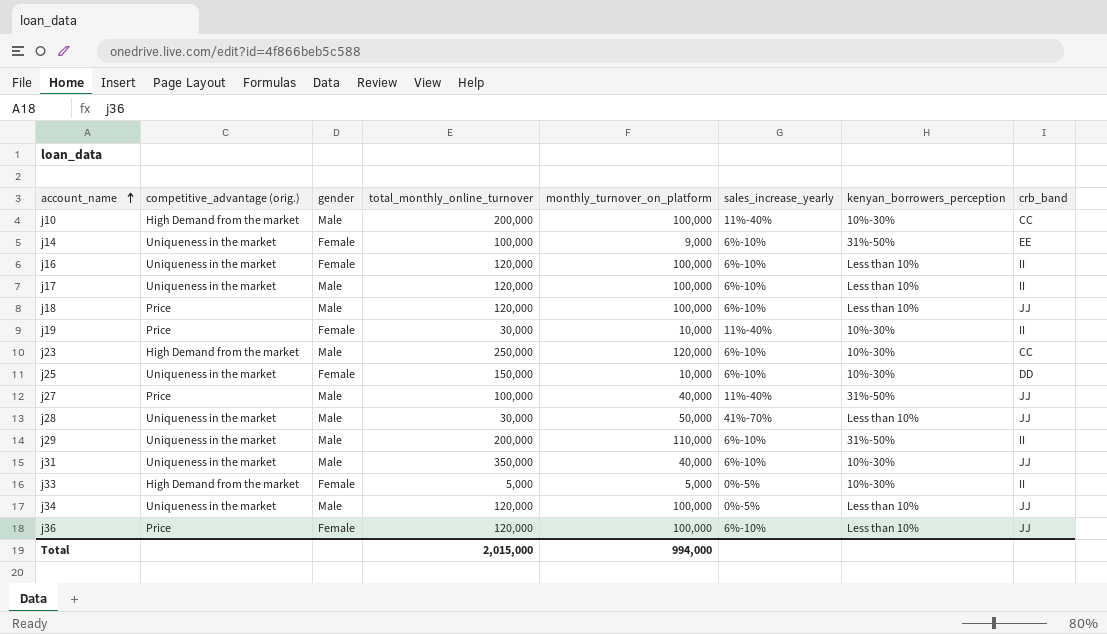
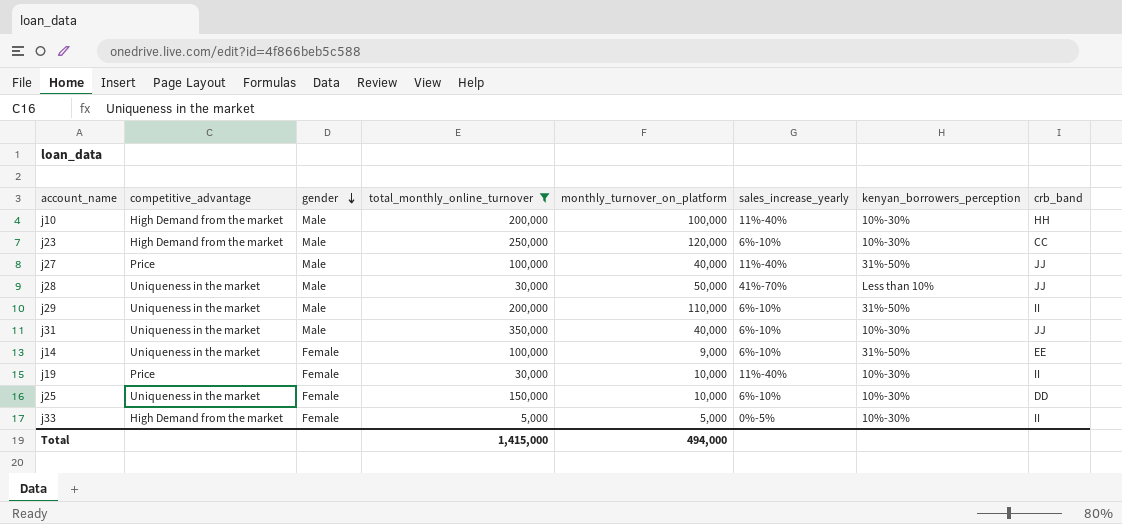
filter: none -> total_monthly_online_turnover != 120,000
row order: account_name ascending -> gender descending
column name: competitive_advantage (orig.) -> competitive_advantage
j10 | crb_band: CC -> HH
Total | total_monthly_online_turnover: 2,015,000 -> 1,415,000
Total | monthly_turnover_on_platform: 994,000 -> 494,000

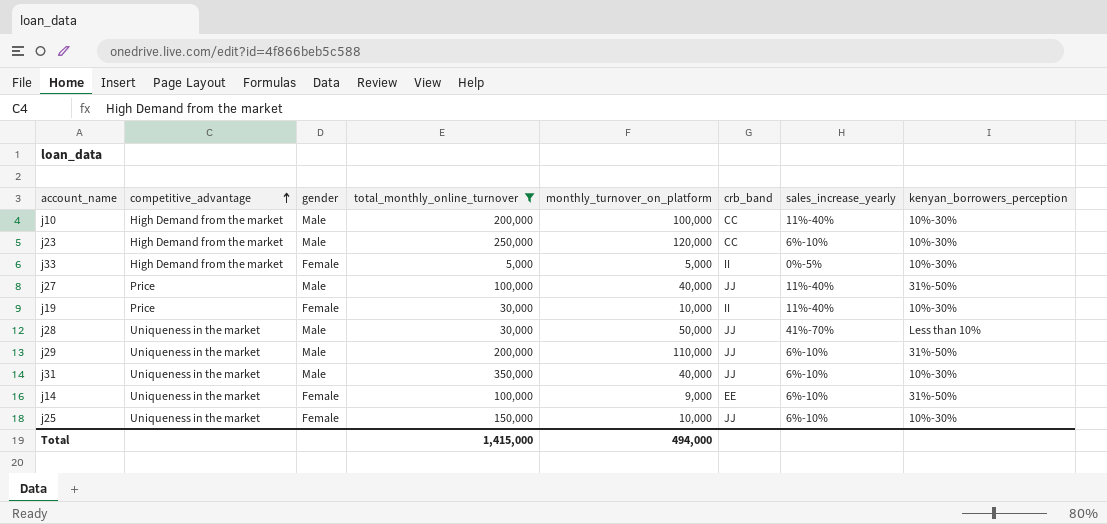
row order: gender descending -> competitive_advantage ascending
column crb_band | position: 8 -> 6
j10 | crb_band: HH -> CC
j29 | crb_band: II -> JJ
j25 | crb_band: DD -> JJ

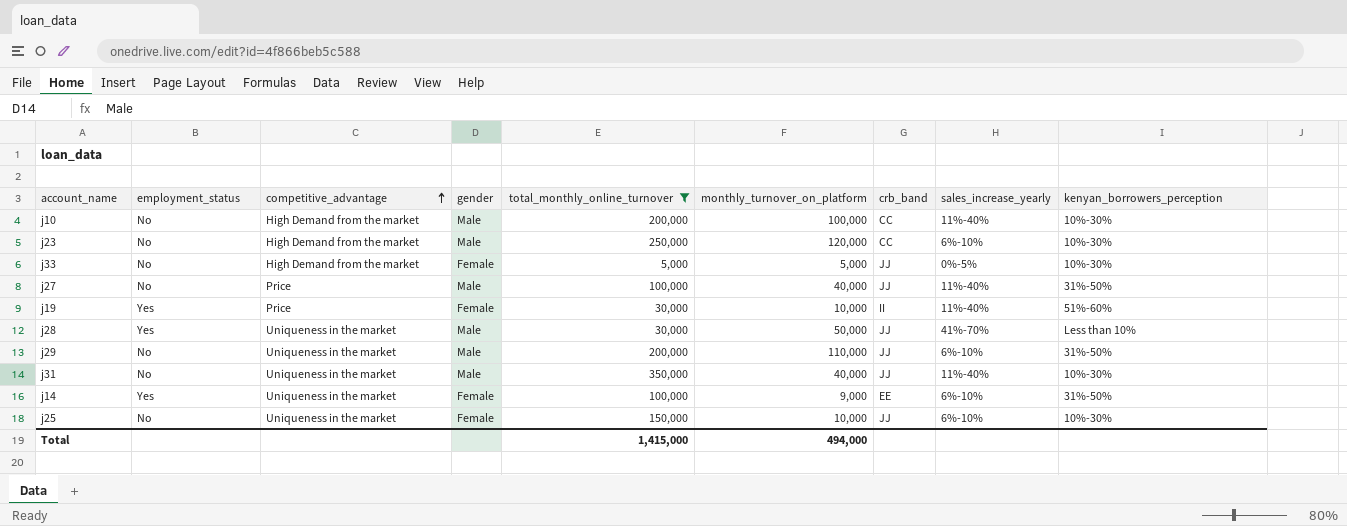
column employment_status | position: none -> 2
j33 | crb_band: II -> JJ
j19 | kenyan_borrowers_perception: 10%-30% -> 51%-60%
j31 | sales_increase_yearly: 6%-10% -> 11%-40%

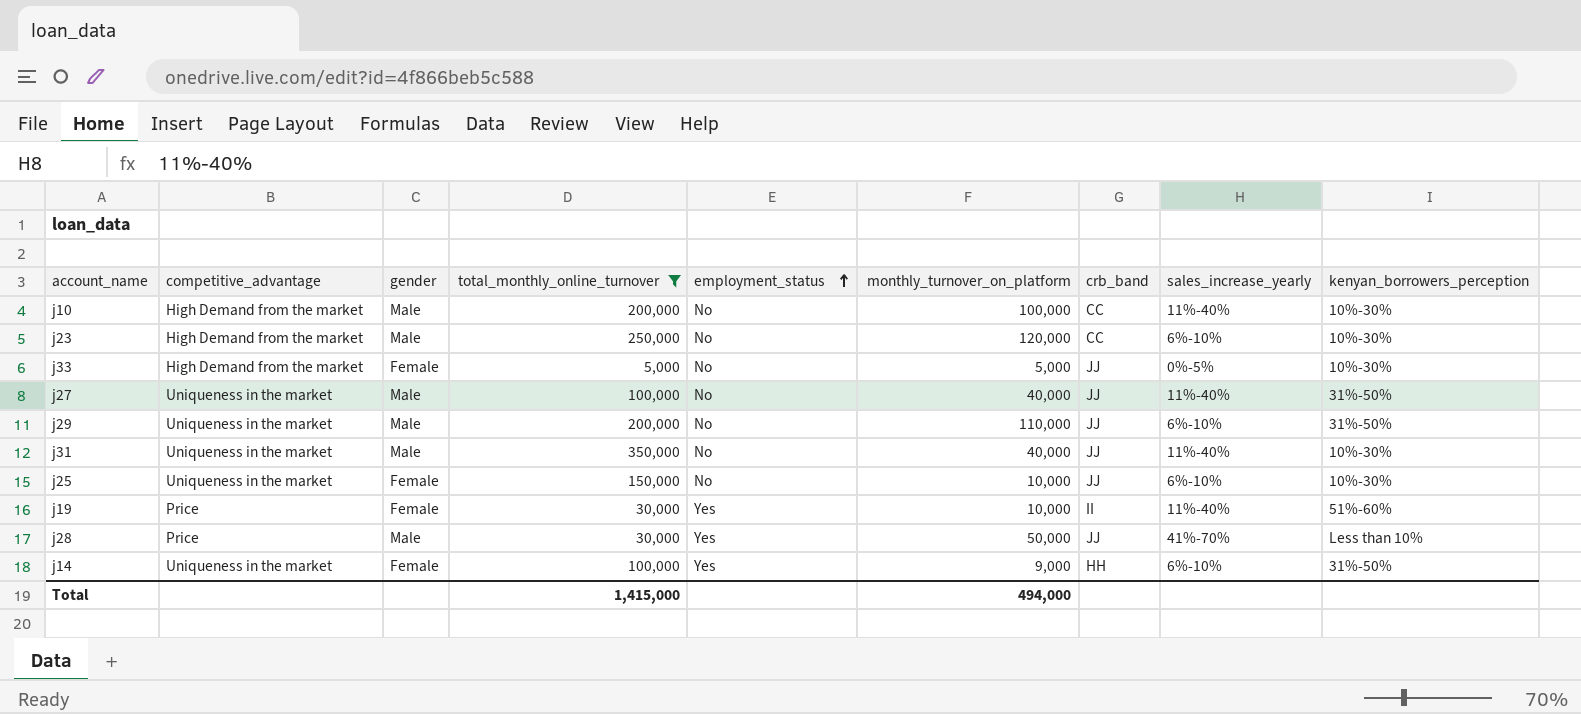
row order: competitive_advantage ascending -> employment_status ascending
column employment_status | position: 2 -> 5
j27 | competitive_advantage: Price -> Uniqueness in the market
j28 | competitive_advantage: Uniqueness in the market -> Price
j14 | crb_band: EE -> HH

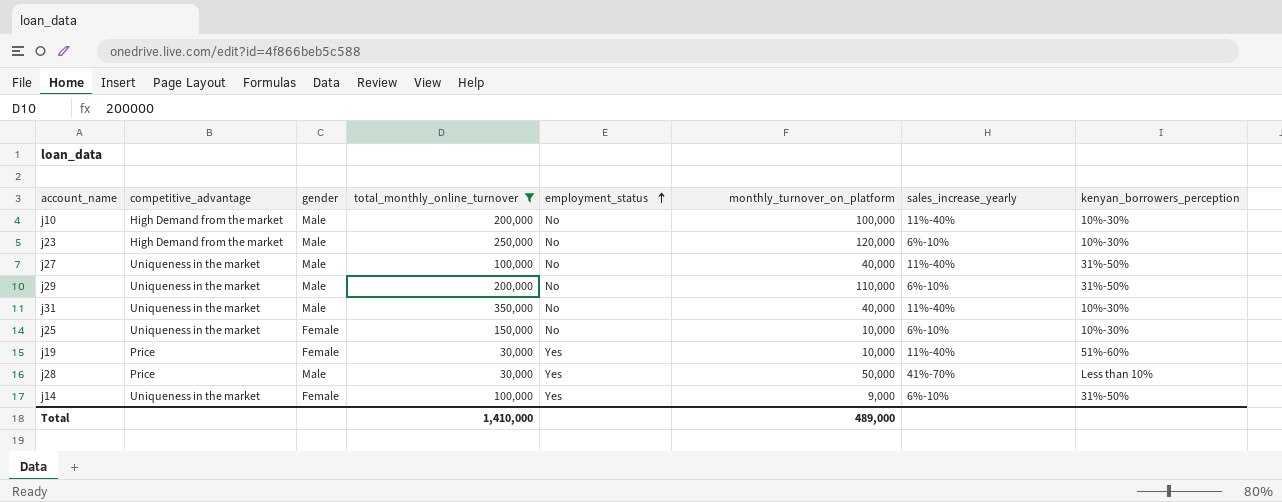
column crb_band | position: 7 -> none
row j33: High Demand from the market | Female | 5,000 | No | 5,000 | JJ | 0%-5% | 10%-30% -> none
Total | total_monthly_online_turnover: 1,415,000 -> 1,410,000
Total | monthly_turnover_on_platform: 494,000 -> 489,000

